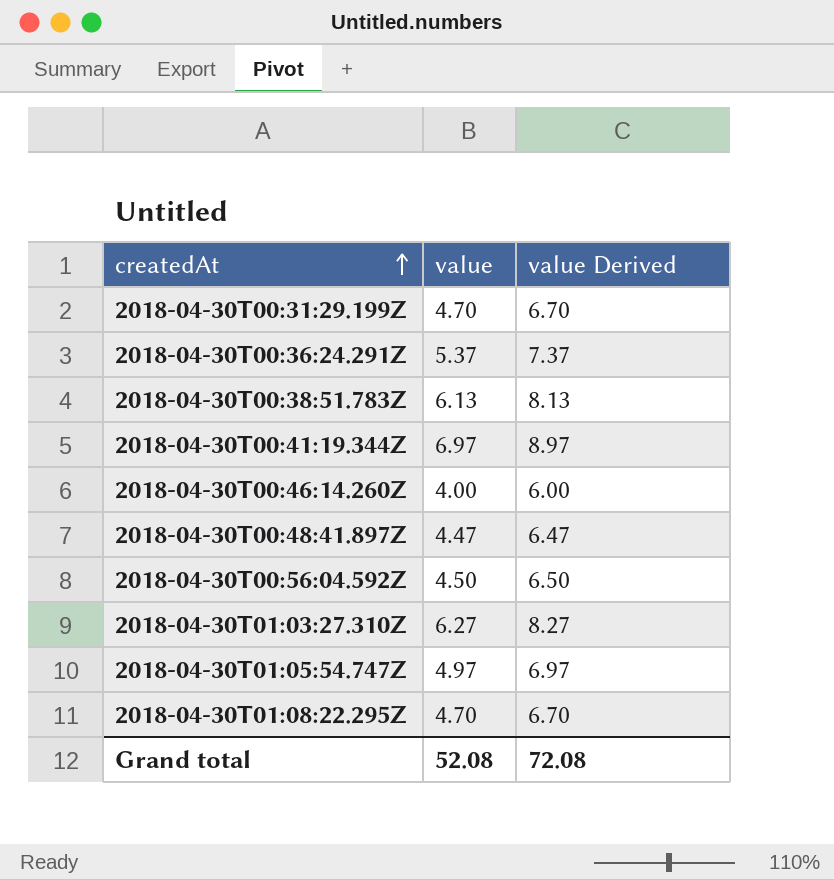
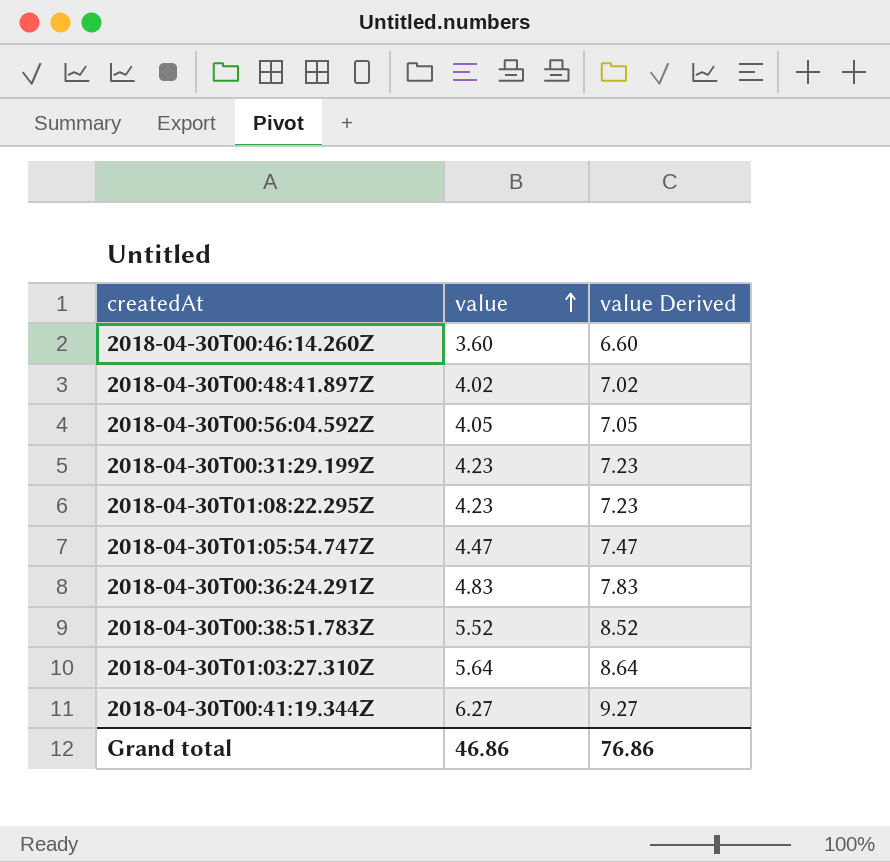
row order: createdAt ascending -> value ascending
column value Derived | formula: [value] + 2 -> [value] + 3
2018-04-30T00:46:14.260Z | value: 4.00 -> 3.60
2018-04-30T00:48:41.897Z | value: 4.47 -> 4.02
2018-04-30T00:56:04.592Z | value: 4.50 -> 4.05
2018-04-30T00:31:29.199Z | value: 4.70 -> 4.23
2018-04-30T01:08:22.295Z | value: 4.70 -> 4.23
2018-04-30T01:05:54.747Z | value: 4.97 -> 4.47
2018-04-30T00:36:24.291Z | value: 5.37 -> 4.83
2018-04-30T00:38:51.783Z | value: 6.13 -> 5.52
2018-04-30T01:03:27.310Z | value: 6.27 -> 5.64
2018-04-30T00:41:19.344Z | value: 6.97 -> 6.27
Grand total | value: 52.08 -> 46.86
Grand total | value Derived: 72.08 -> 76.86

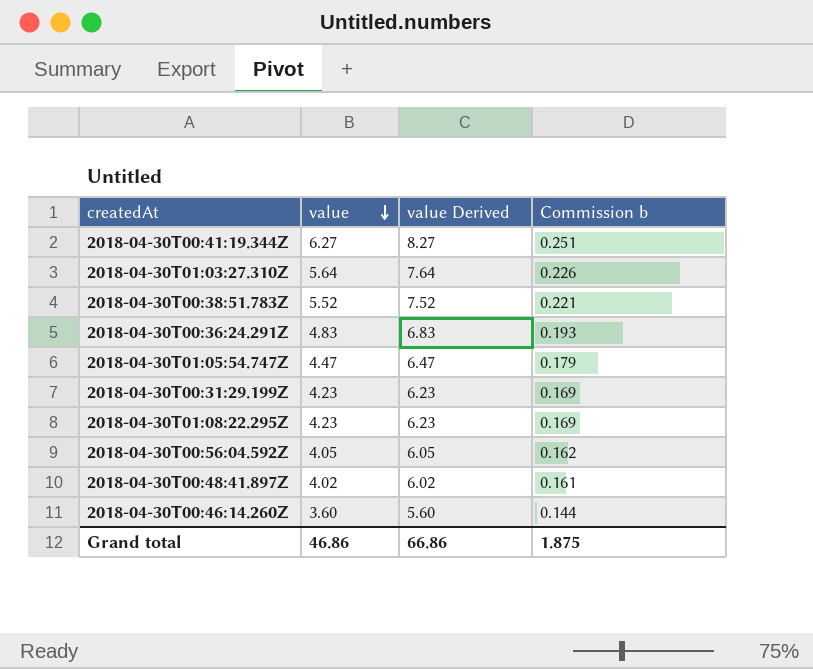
row order: value ascending -> value descending
column value Derived | formula: [value] + 3 -> [value] + 2
column Commission b | formula: none -> [value] * 0.04
Grand total | value Derived: 76.86 -> 66.86

